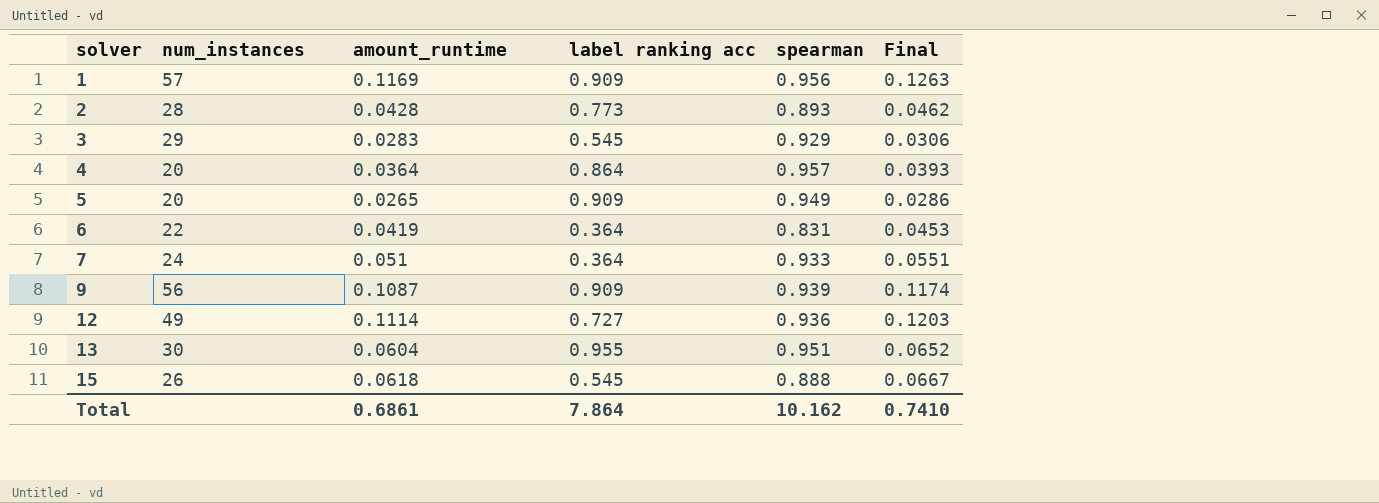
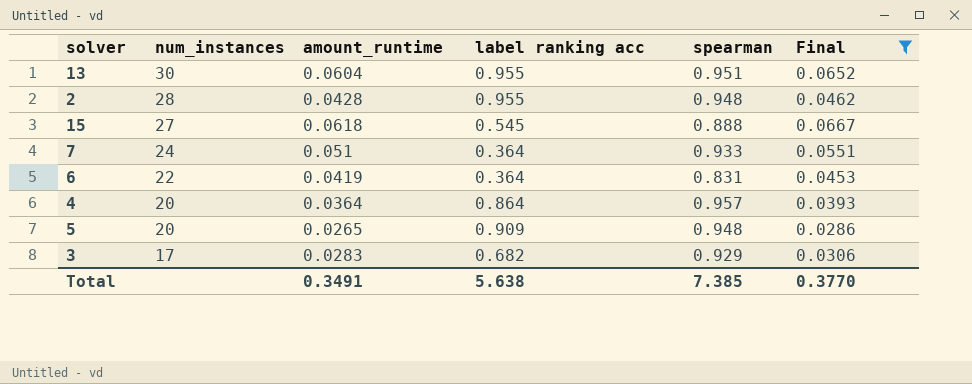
filter: none -> Final <= 0.0667
row order: solver ascending -> num_instances descending
2 | label ranking acc: 0.773 -> 0.955
2 | spearman: 0.893 -> 0.948
15 | num_instances: 26 -> 27
5 | spearman: 0.949 -> 0.948
3 | num_instances: 29 -> 17
3 | label ranking acc: 0.545 -> 0.682
Total | amount_runtime: 0.6861 -> 0.3491
Total | label ranking acc: 7.864 -> 5.638
Total | spearman: 10.162 -> 7.385
Total | Final: 0.7410 -> 0.3770

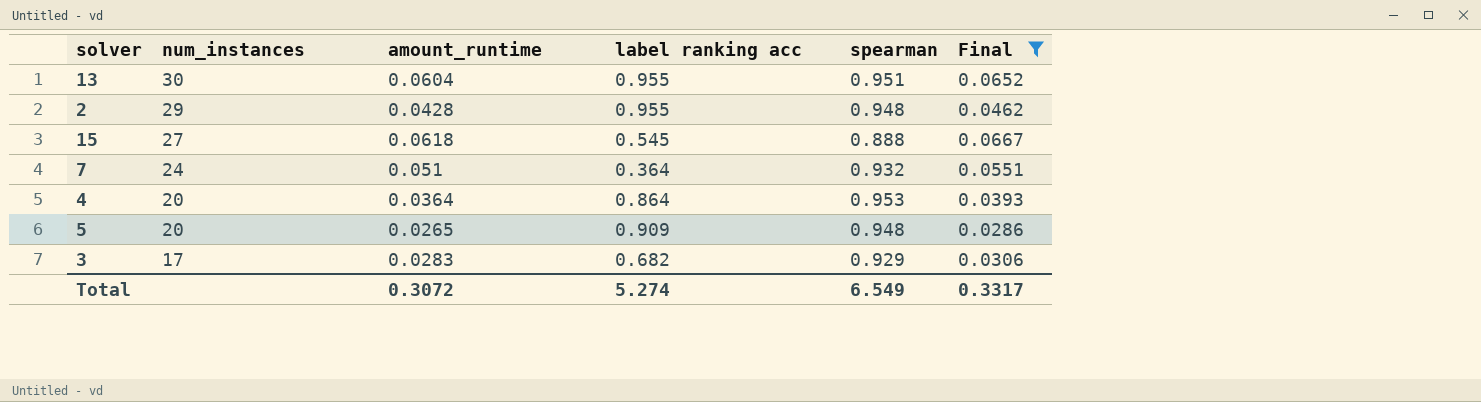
row 6: 22 | 0.0419 | 0.364 | 0.831 | 0.0453 -> none
2 | num_instances: 28 -> 29
7 | spearman: 0.933 -> 0.932
4 | spearman: 0.957 -> 0.953
Total | amount_runtime: 0.3491 -> 0.3072
Total | label ranking acc: 5.638 -> 5.274
Total | spearman: 7.385 -> 6.549
Total | Final: 0.3770 -> 0.3317

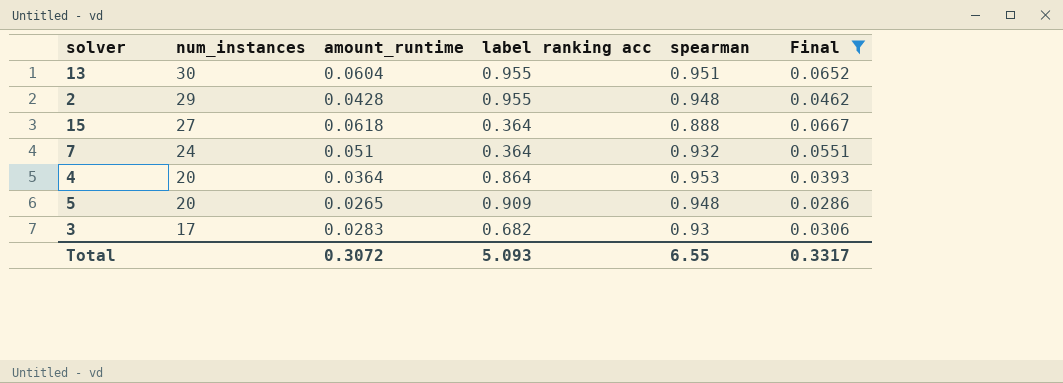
15 | label ranking acc: 0.545 -> 0.364
3 | spearman: 0.929 -> 0.93
Total | label ranking acc: 5.274 -> 5.093
Total | spearman: 6.549 -> 6.55

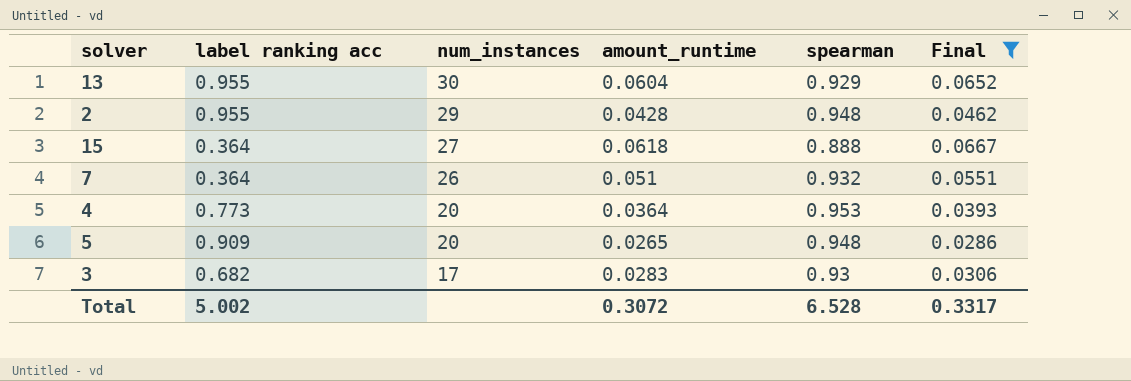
column label ranking acc | position: 4 -> 2
13 | spearman: 0.951 -> 0.929
7 | num_instances: 24 -> 26
4 | label ranking acc: 0.864 -> 0.773
Total | label ranking acc: 5.093 -> 5.002
Total | spearman: 6.55 -> 6.528

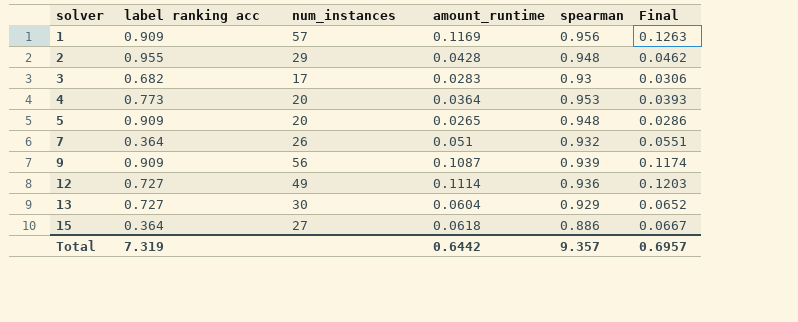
filter: Final <= 0.0667 -> none
row order: num_instances descending -> solver ascending
13 | label ranking acc: 0.955 -> 0.727
15 | spearman: 0.888 -> 0.886
Total | label ranking acc: 5.002 -> 7.319
Total | amount_runtime: 0.3072 -> 0.6442
Total | spearman: 6.528 -> 9.357
Total | Final: 0.3317 -> 0.6957

